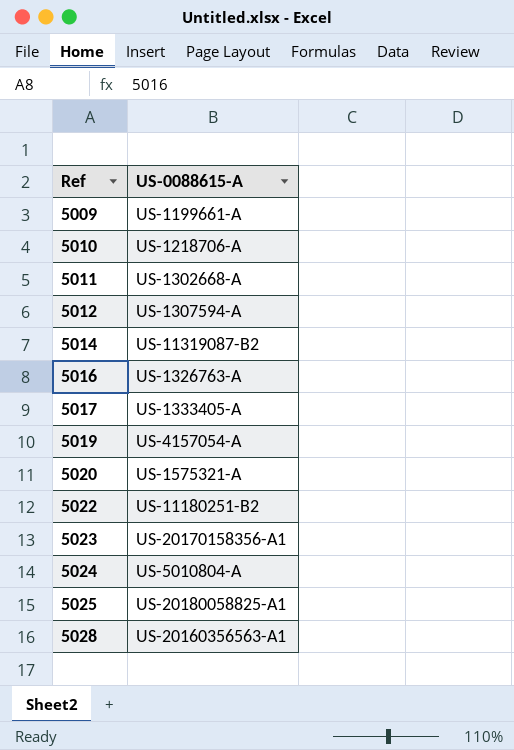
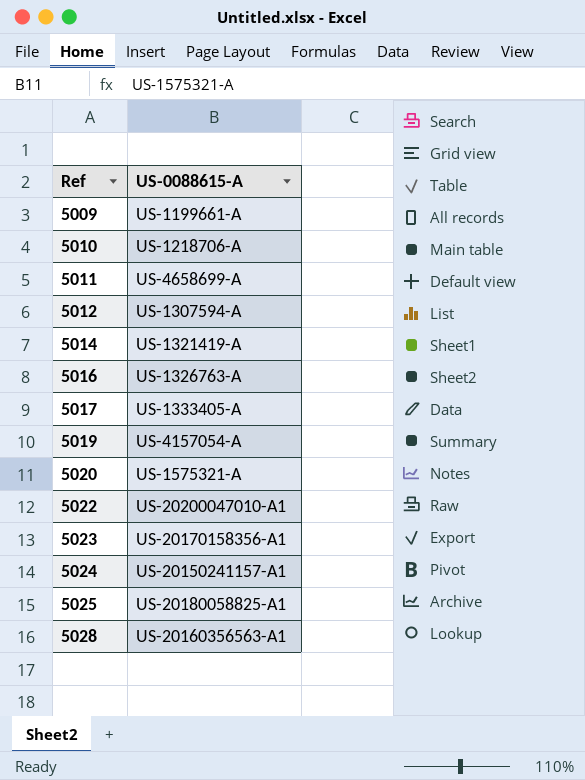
5011 | US-0088615-A: US-1302668-A -> US-4658699-A
5014 | US-0088615-A: US-11319087-B2 -> US-1321419-A
5022 | US-0088615-A: US-11180251-B2 -> US-20200047010-A1
5024 | US-0088615-A: US-5010804-A -> US-20150241157-A1

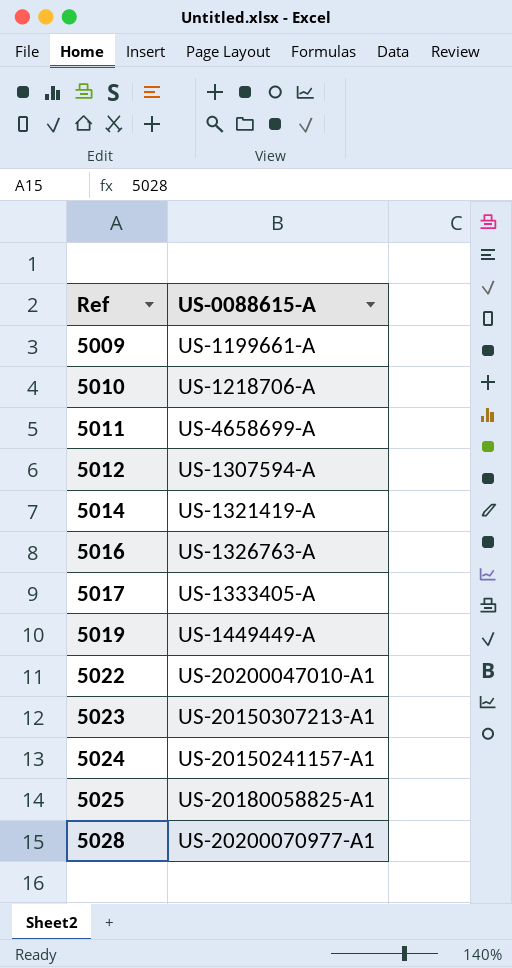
row 5020: US-1575321-A -> none
5019 | US-0088615-A: US-4157054-A -> US-1449449-A
5023 | US-0088615-A: US-20170158356-A1 -> US-20150307213-A1
5028 | US-0088615-A: US-20160356563-A1 -> US-20200070977-A1

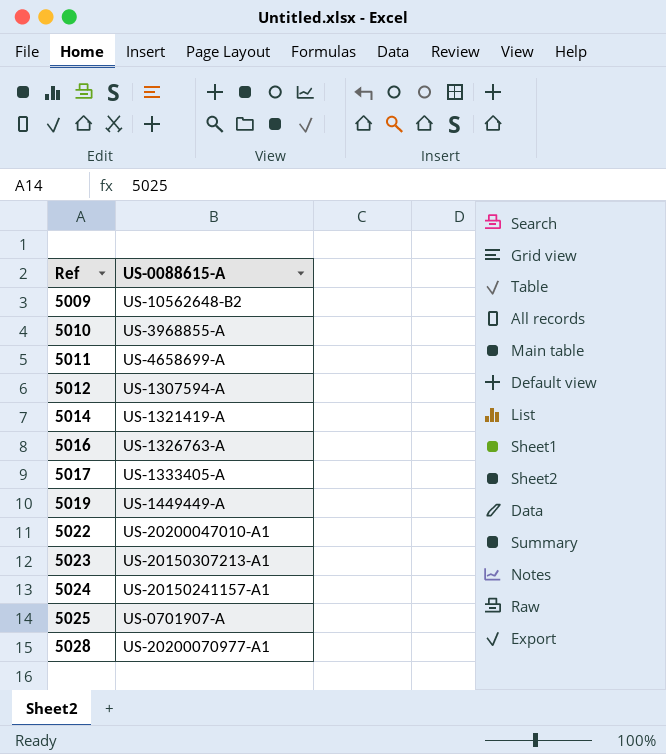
5009 | US-0088615-A: US-1199661-A -> US-10562648-B2
5010 | US-0088615-A: US-1218706-A -> US-3968855-A
5025 | US-0088615-A: US-20180058825-A1 -> US-0701907-A

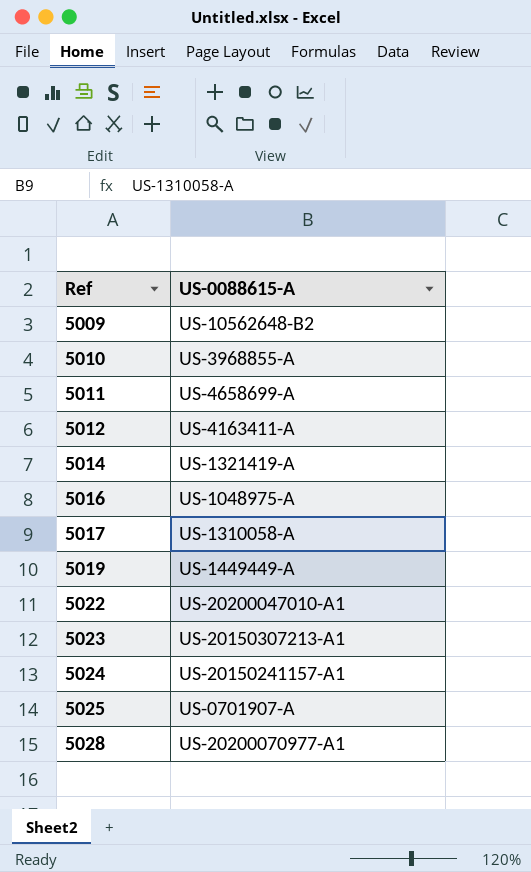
5012 | US-0088615-A: US-1307594-A -> US-4163411-A
5016 | US-0088615-A: US-1326763-A -> US-1048975-A
5017 | US-0088615-A: US-1333405-A -> US-1310058-A

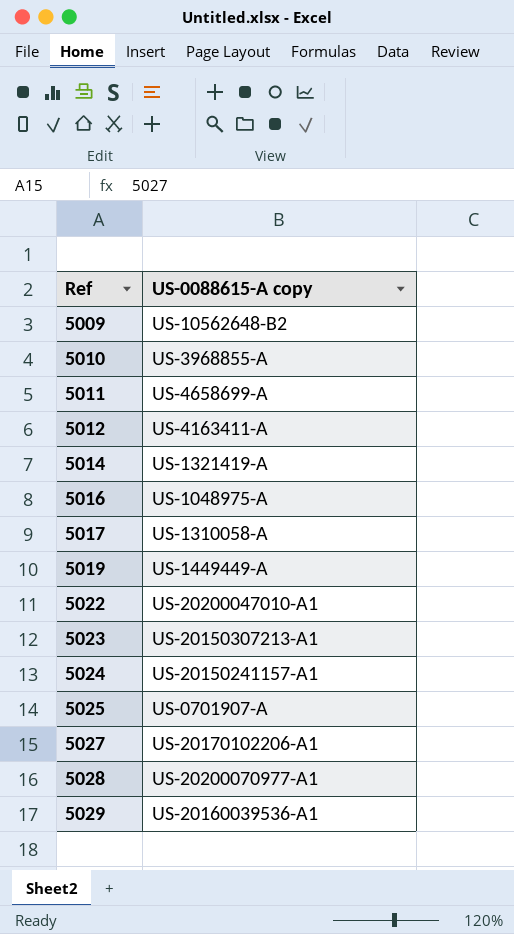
column name: US-0088615-A -> US-0088615-A copy
row 5027: none -> US-20170102206-A1
row 5029: none -> US-20160039536-A1

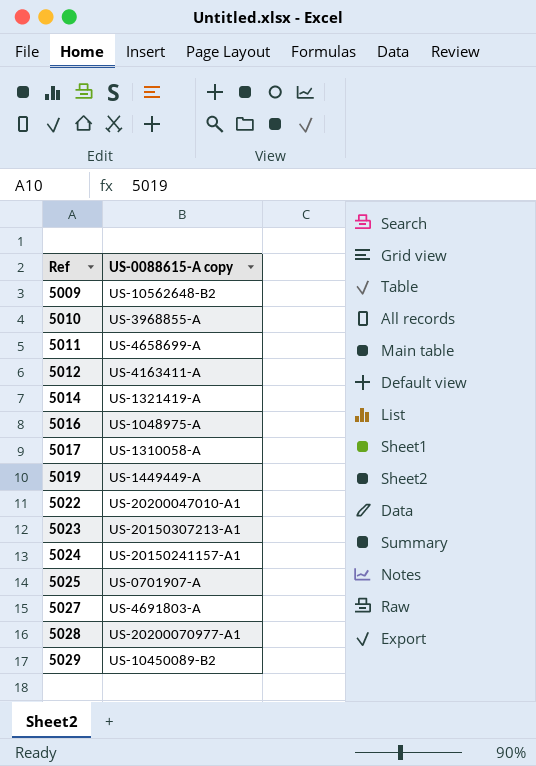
5027 | US-0088615-A copy: US-20170102206-A1 -> US-4691803-A
5029 | US-0088615-A copy: US-20160039536-A1 -> US-10450089-B2

